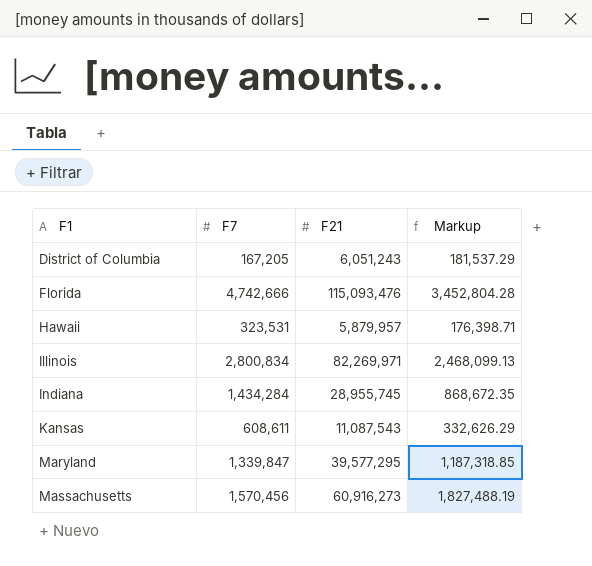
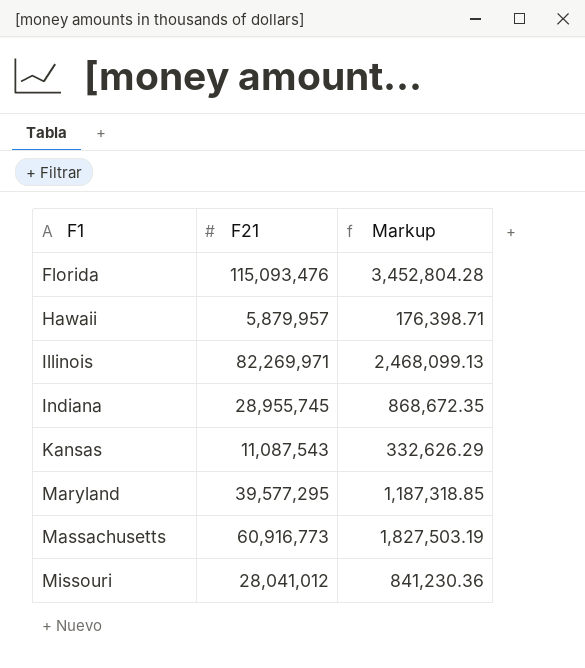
column F7 | position: 2 -> none
row District of Columbia: 167,205 | 6,051,243 | 181,537.29 -> none
Massachusetts | F21: 60,916,273 -> 60,916,773
Massachusetts | Markup: 1,827,488.19 -> 1,827,503.19
row Missouri: none -> 28,041,012 | 841,230.36

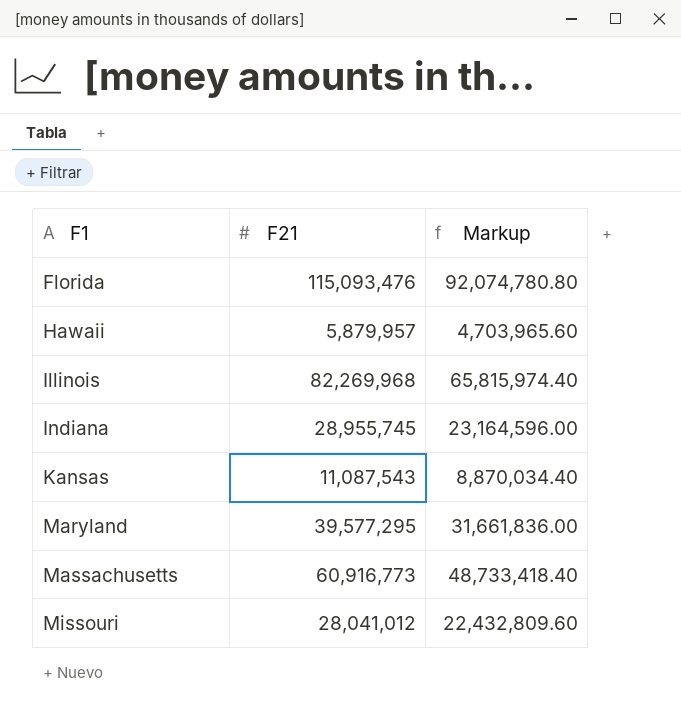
column Markup | formula: [F21] * 0.03 -> [F21] * 0.8
Illinois | F21: 82,269,971 -> 82,269,968

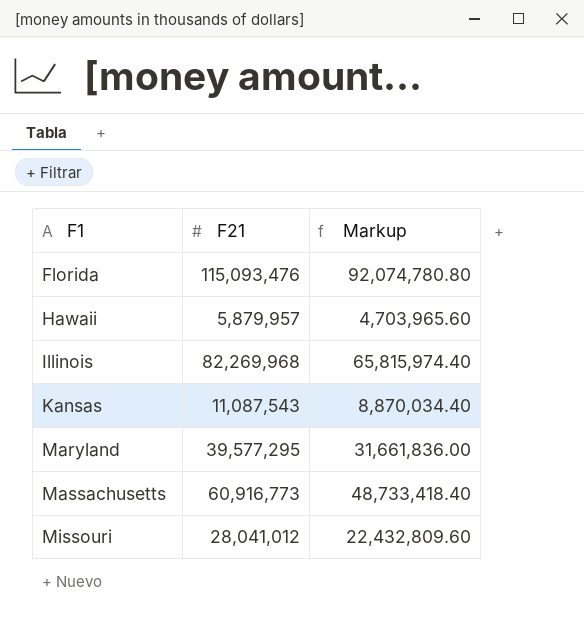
row Indiana: 28,955,745 | 23,164,596.00 -> none

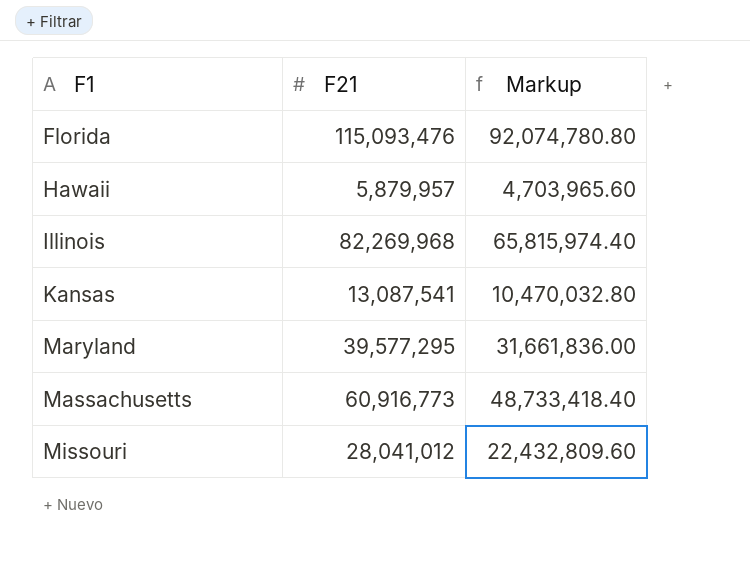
Kansas | F21: 11,087,543 -> 13,087,541
Kansas | Markup: 8,870,034.40 -> 10,470,032.80

